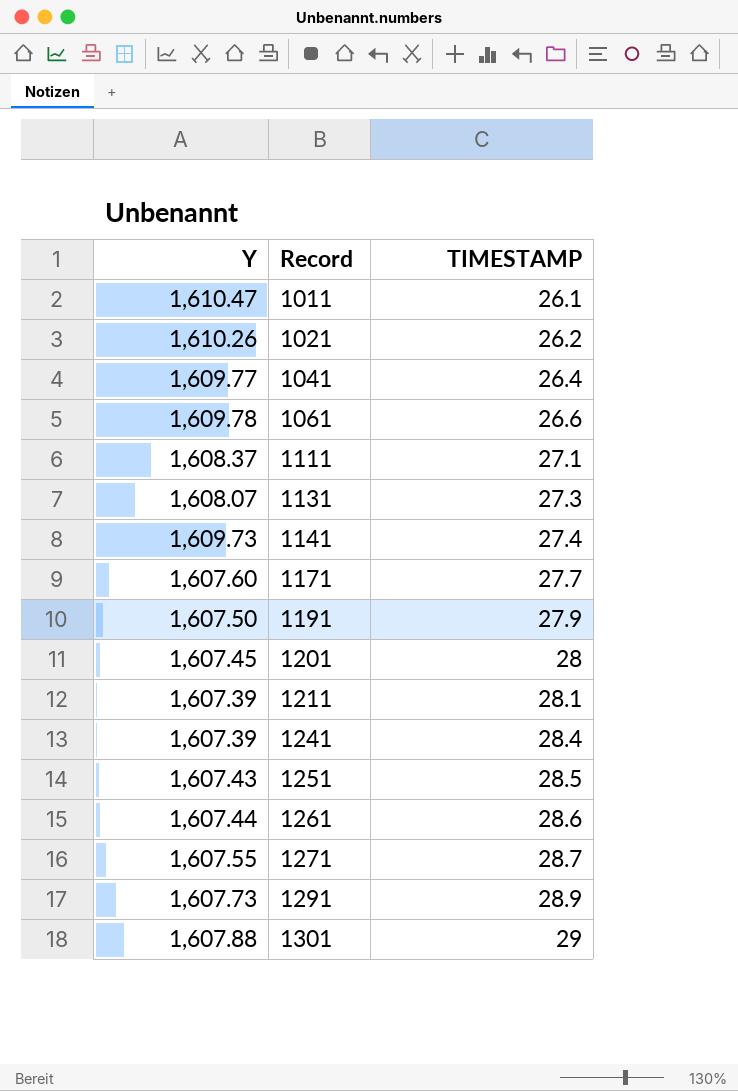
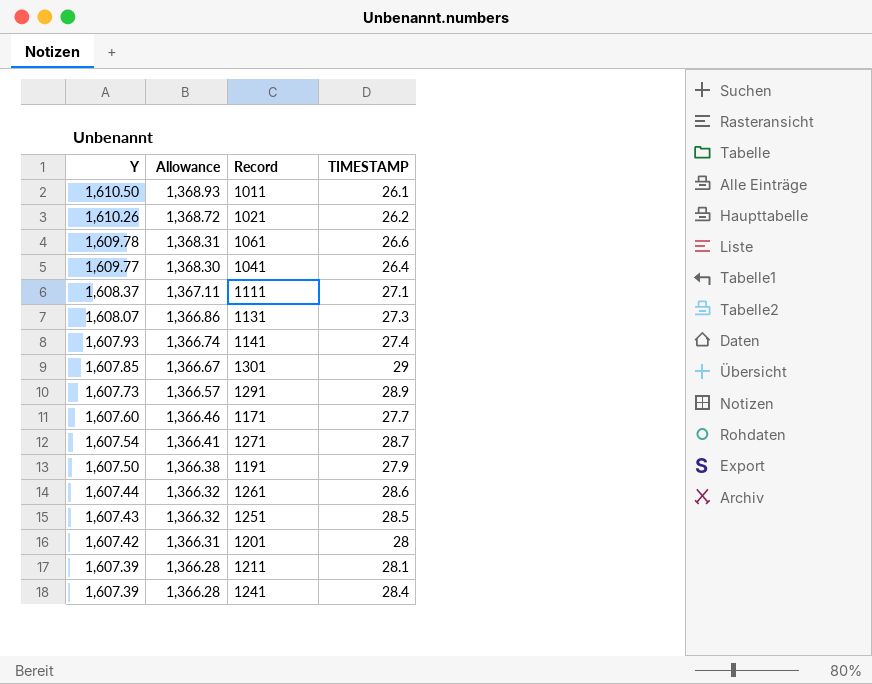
row order: Record ascending -> Y descending
column Allowance | formula: none -> [Y] * 0.85
1011 | Y: 1,610.47 -> 1,610.50
1141 | Y: 1,609.73 -> 1,607.93
1301 | Y: 1,607.88 -> 1,607.85
1271 | Y: 1,607.55 -> 1,607.54
1201 | Y: 1,607.45 -> 1,607.42

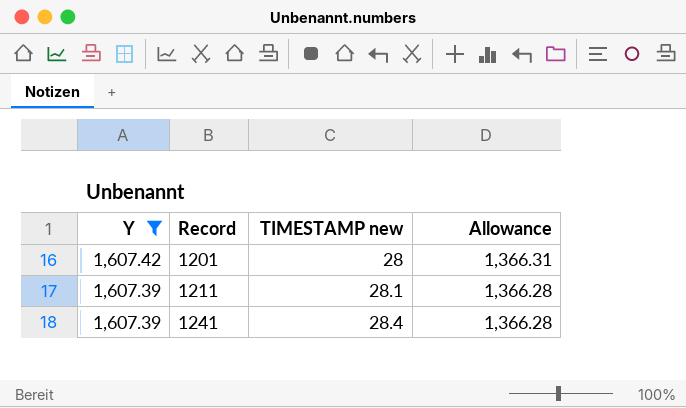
filter: none -> Y <= 1,607.42
column name: TIMESTAMP -> TIMESTAMP new
column Allowance | position: 2 -> 4

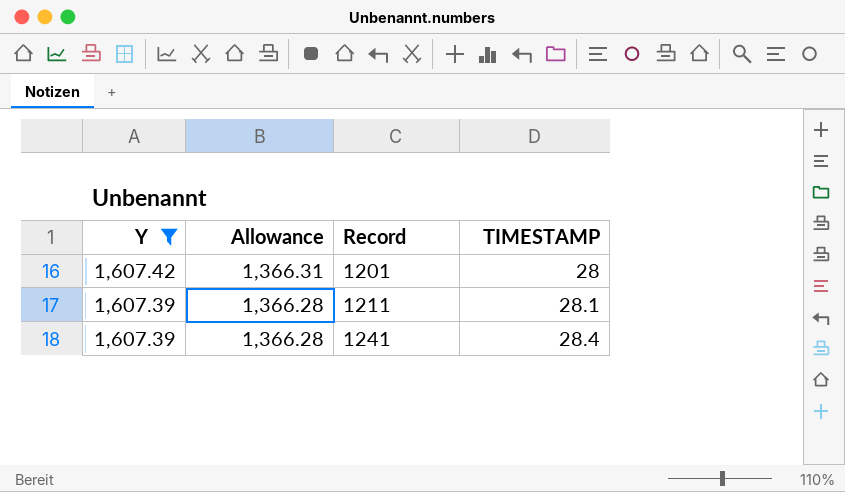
column Allowance | position: 4 -> 2
column name: TIMESTAMP new -> TIMESTAMP

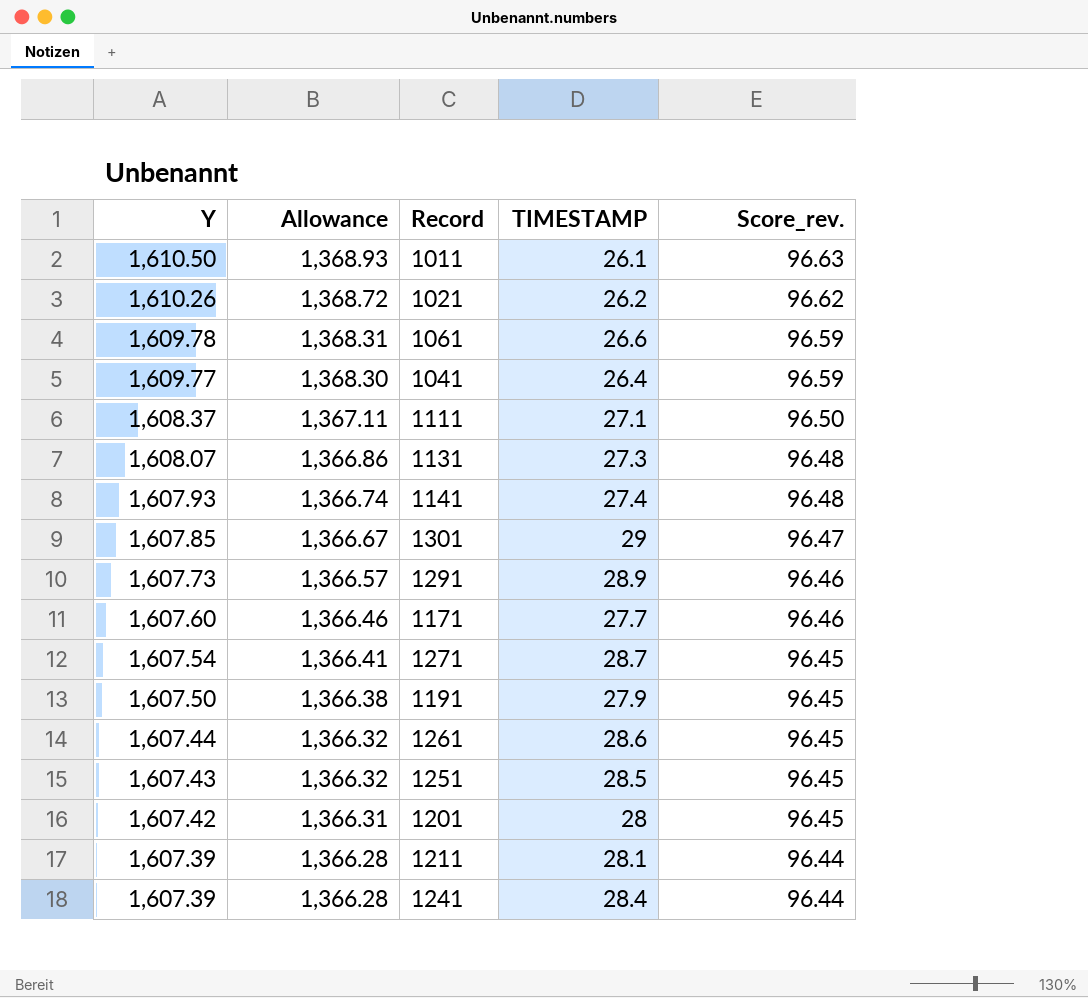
filter: Y <= 1,607.42 -> none
column Score_rev. | formula: none -> [Y] * 0.06

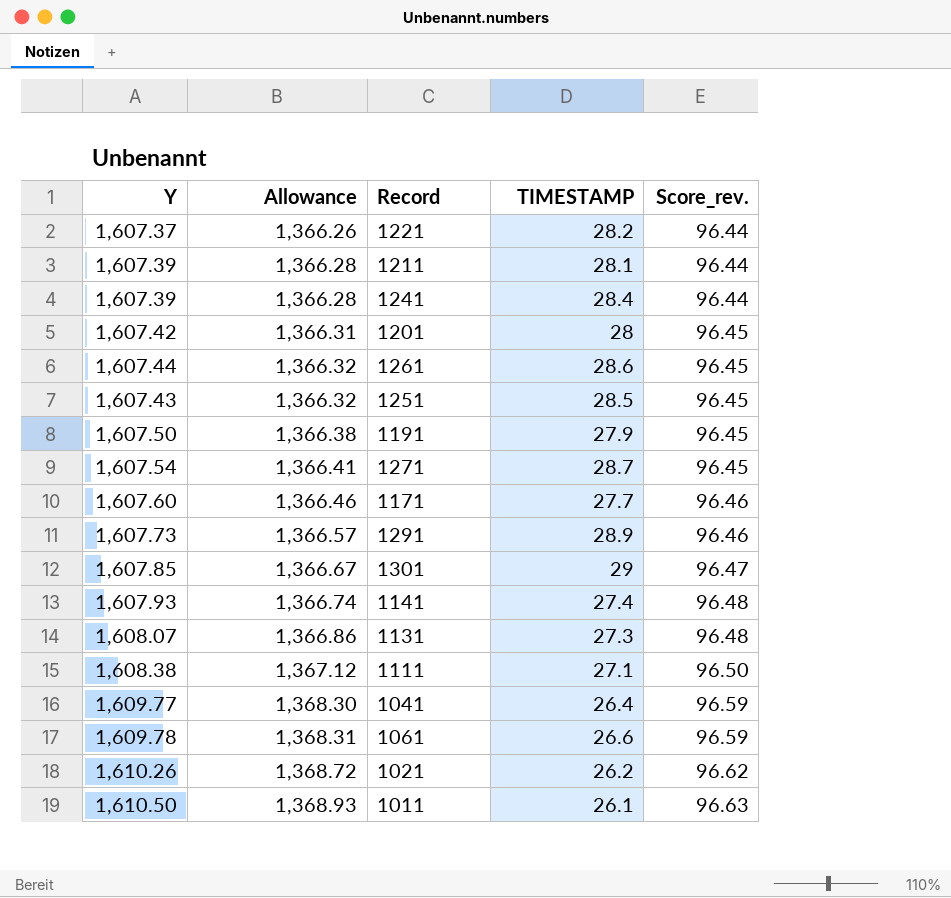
row order: Y descending -> Allowance ascending
row 1221: none -> 1,607.37 | 1,366.26 | 28.2 | 96.44
1111 | Y: 1,608.37 -> 1,608.38
1111 | Allowance: 1,367.11 -> 1,367.12

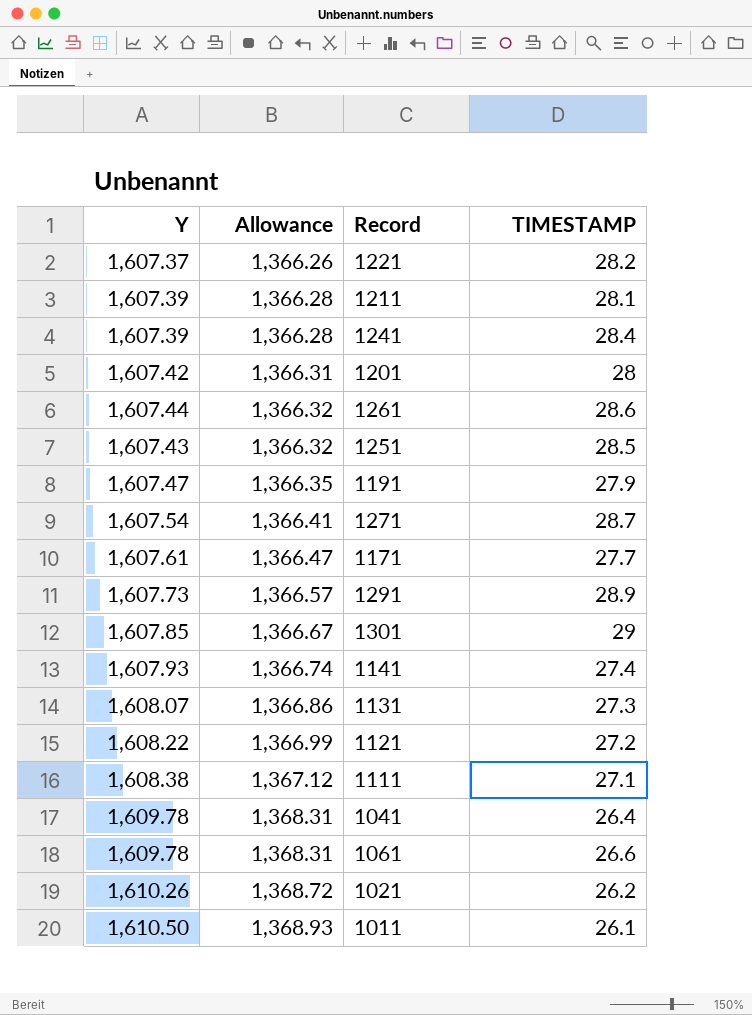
column Score_rev. | formula: [Y] * 0.06 -> none
1191 | Y: 1,607.50 -> 1,607.47
1191 | Allowance: 1,366.38 -> 1,366.35
1171 | Y: 1,607.60 -> 1,607.61
1171 | Allowance: 1,366.46 -> 1,366.47
row 1121: none -> 1,608.22 | 1,366.99 | 27.2
1041 | Y: 1,609.77 -> 1,609.78
1041 | Allowance: 1,368.30 -> 1,368.31

